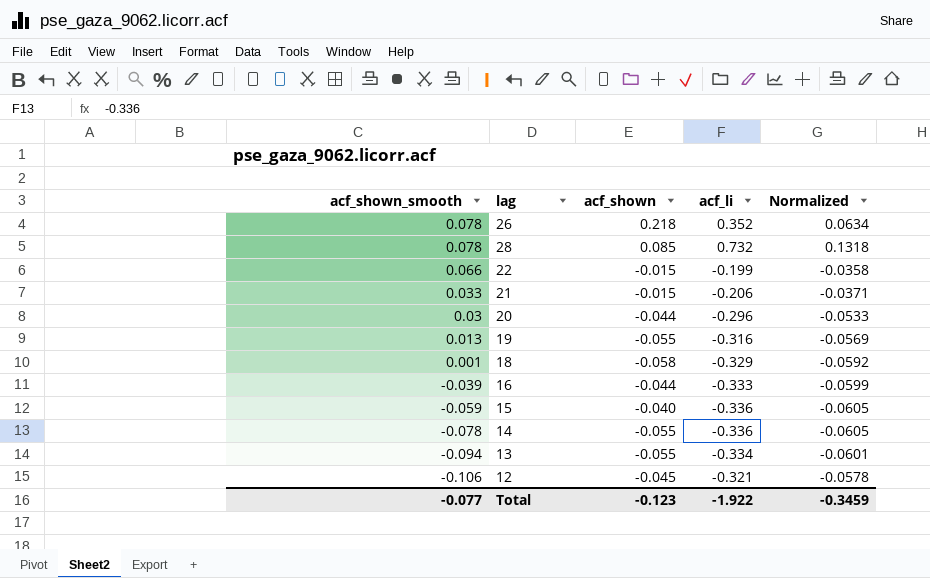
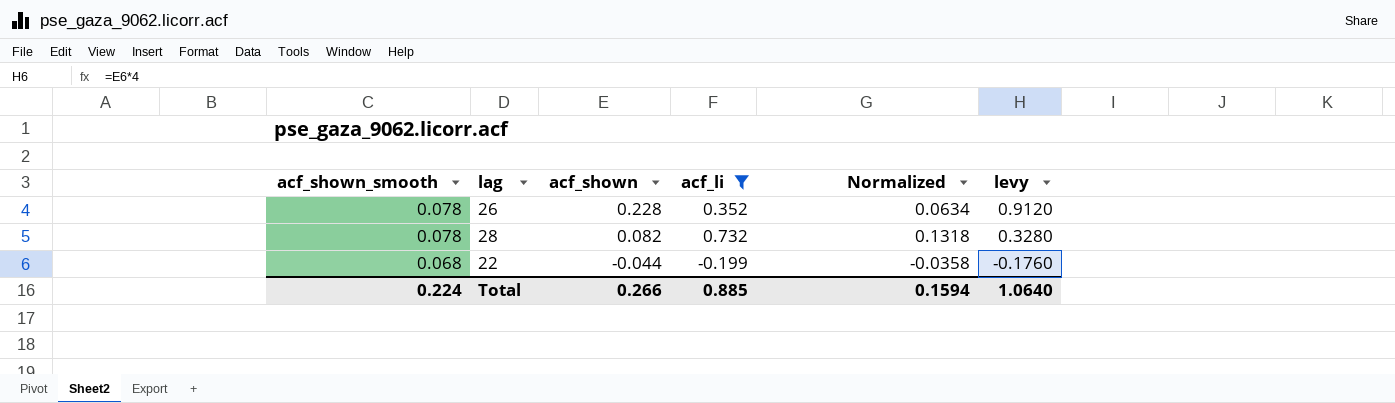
filter: none -> acf_li >= -0.199
column levy | formula: none -> [acf_shown] * 4
26 | acf_shown: 0.218 -> 0.228
28 | acf_shown: 0.085 -> 0.082
22 | acf_shown_smooth: 0.066 -> 0.068
22 | acf_shown: -0.015 -> -0.044
Total | acf_shown_smooth: -0.077 -> 0.224
Total | acf_shown: -0.123 -> 0.266
Total | acf_li: -1.922 -> 0.885
Total | Normalized: -0.3459 -> 0.1594

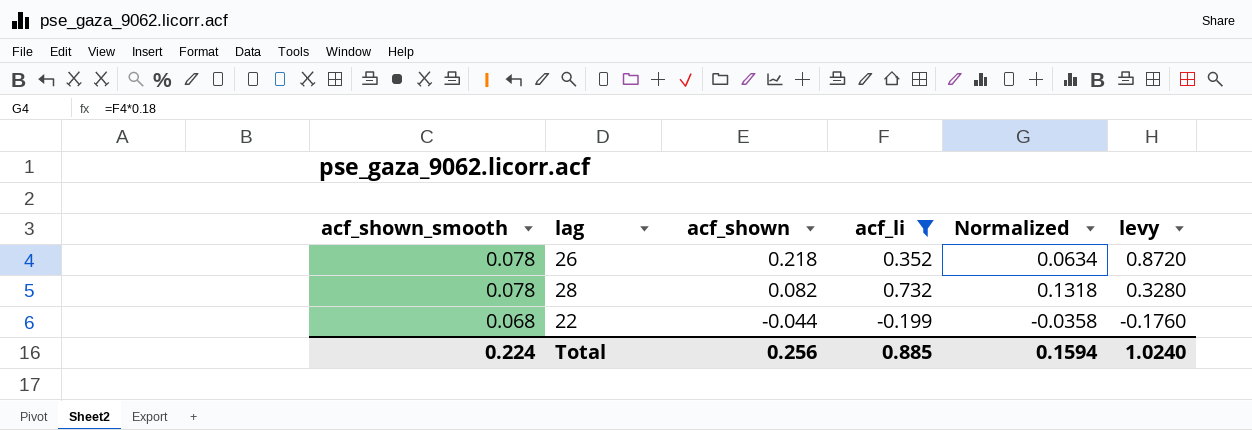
26 | acf_shown: 0.228 -> 0.218
26 | levy: 0.9120 -> 0.8720
Total | acf_shown: 0.266 -> 0.256
Total | levy: 1.0640 -> 1.0240

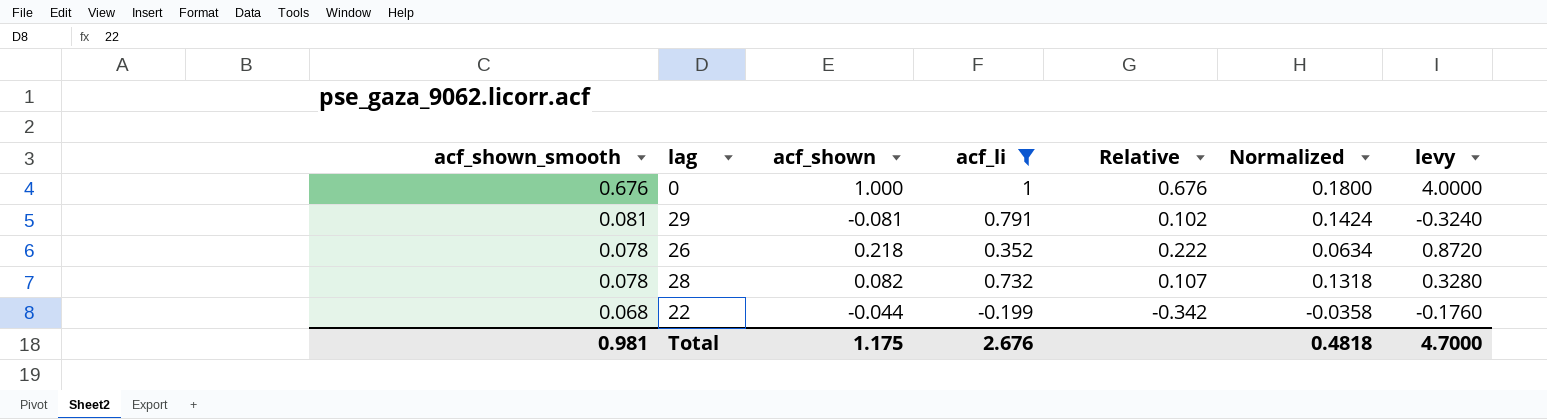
column Relative | formula: none -> [acf_shown_smooth] / [acf_li]
row 0: none -> 0.676 | 1.000 | 1 | 0.676 | 0.1800 | 4.0000
row 29: none -> 0.081 | -0.081 | 0.791 | 0.102 | 0.1424 | -0.3240
Total | acf_shown_smooth: 0.224 -> 0.981
Total | acf_shown: 0.256 -> 1.175
Total | acf_li: 0.885 -> 2.676
Total | Normalized: 0.1594 -> 0.4818
Total | levy: 1.0240 -> 4.7000

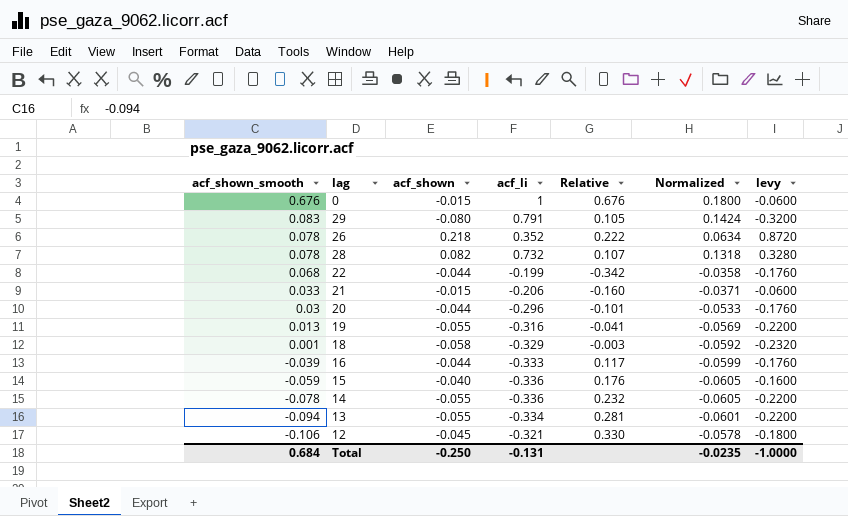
filter: acf_li >= -0.199 -> none
0 | acf_shown: 1.000 -> -0.015
0 | levy: 4.0000 -> -0.0600
29 | acf_shown_smooth: 0.081 -> 0.083
29 | acf_shown: -0.081 -> -0.080
29 | Relative: 0.102 -> 0.105
29 | levy: -0.3240 -> -0.3200
Total | acf_shown_smooth: 0.981 -> 0.684
Total | acf_shown: 1.175 -> -0.250
Total | acf_li: 2.676 -> -0.131
Total | Normalized: 0.4818 -> -0.0235
Total | levy: 4.7000 -> -1.0000

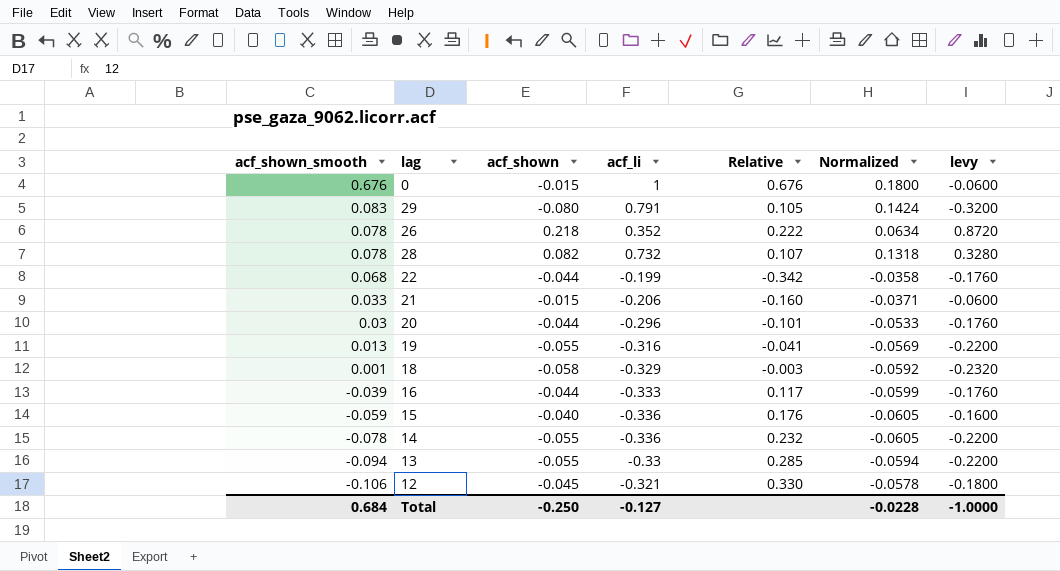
13 | acf_li: -0.334 -> -0.33
13 | Relative: 0.281 -> 0.285
13 | Normalized: -0.0601 -> -0.0594
Total | acf_li: -0.131 -> -0.127
Total | Normalized: -0.0235 -> -0.0228

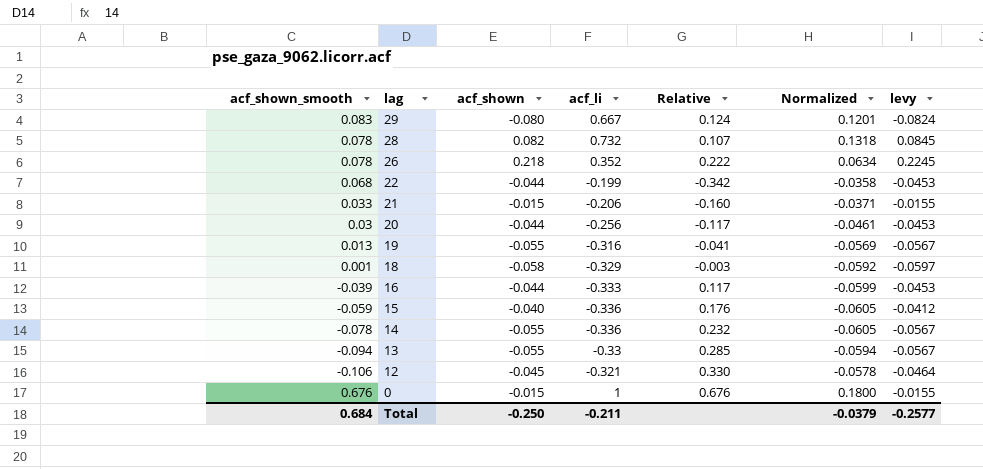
row order: acf_shown_smooth descending -> lag descending
column levy | formula: [acf_shown] * 4 -> [acf_shown] * 1.03
29 | acf_li: 0.791 -> 0.667
29 | Relative: 0.105 -> 0.124
29 | Normalized: 0.1424 -> 0.1201
20 | acf_li: -0.296 -> -0.256
20 | Relative: -0.101 -> -0.117
20 | Normalized: -0.0533 -> -0.0461
Total | acf_li: -0.127 -> -0.211
Total | Normalized: -0.0228 -> -0.0379
Total | levy: -1.0000 -> -0.2577

